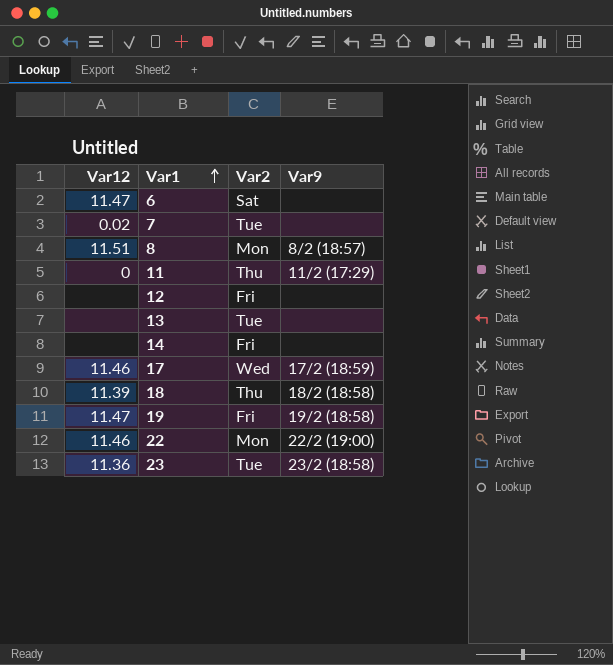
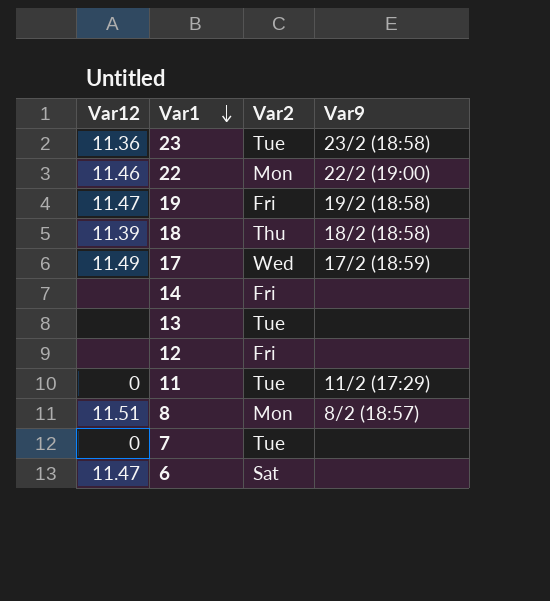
row order: Var1 ascending -> Var1 descending
17 | Var12: 11.46 -> 11.49
11 | Var2: Thu -> Tue
7 | Var12: 0.02 -> 0

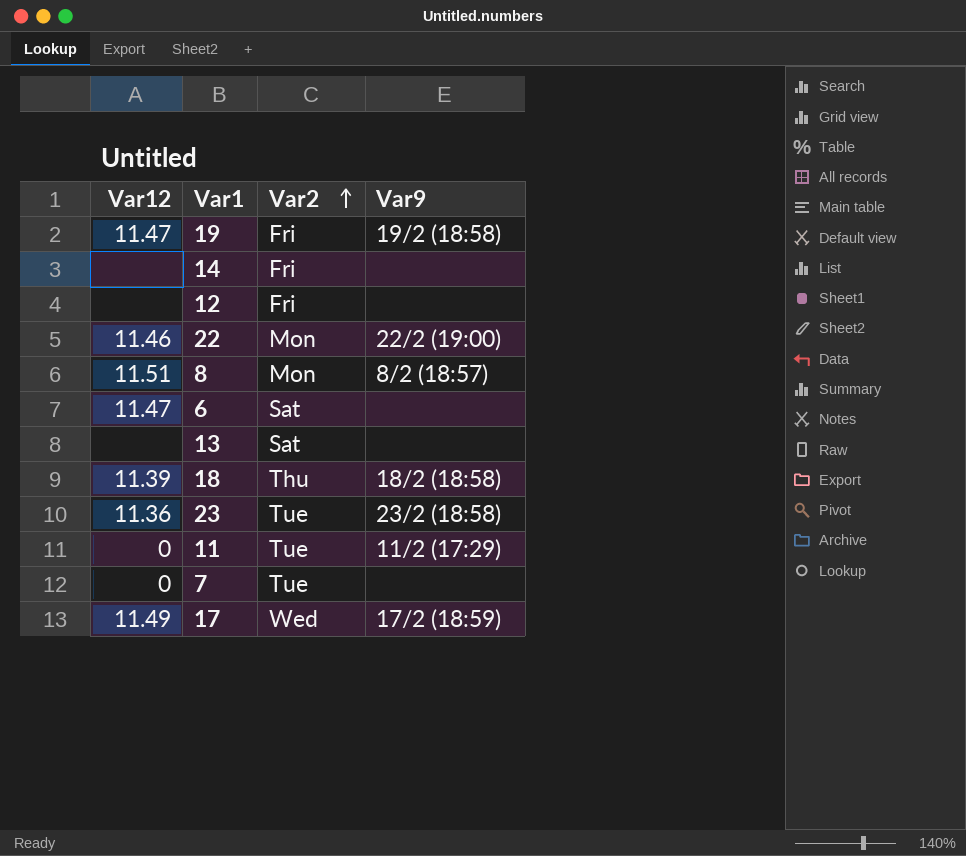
row order: Var1 descending -> Var2 ascending
13 | Var2: Tue -> Sat

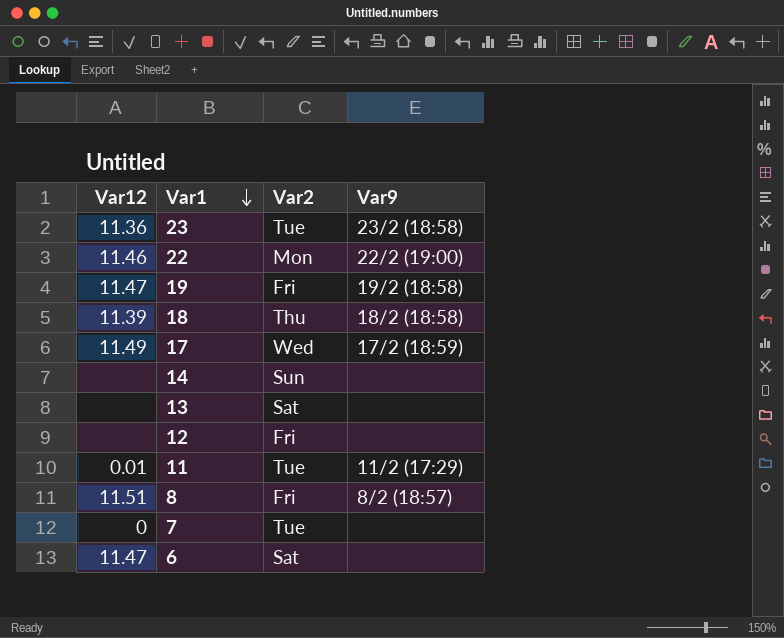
row order: Var2 ascending -> Var1 descending
14 | Var2: Fri -> Sun
11 | Var12: 0 -> 0.01
8 | Var2: Mon -> Fri

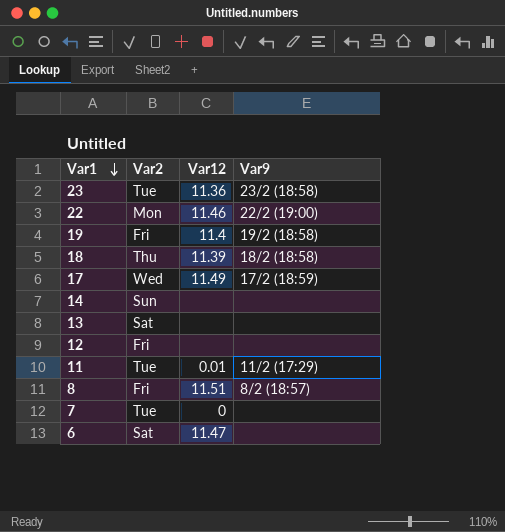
column Var12 | position: 1 -> 3
19 | Var12: 11.47 -> 11.4

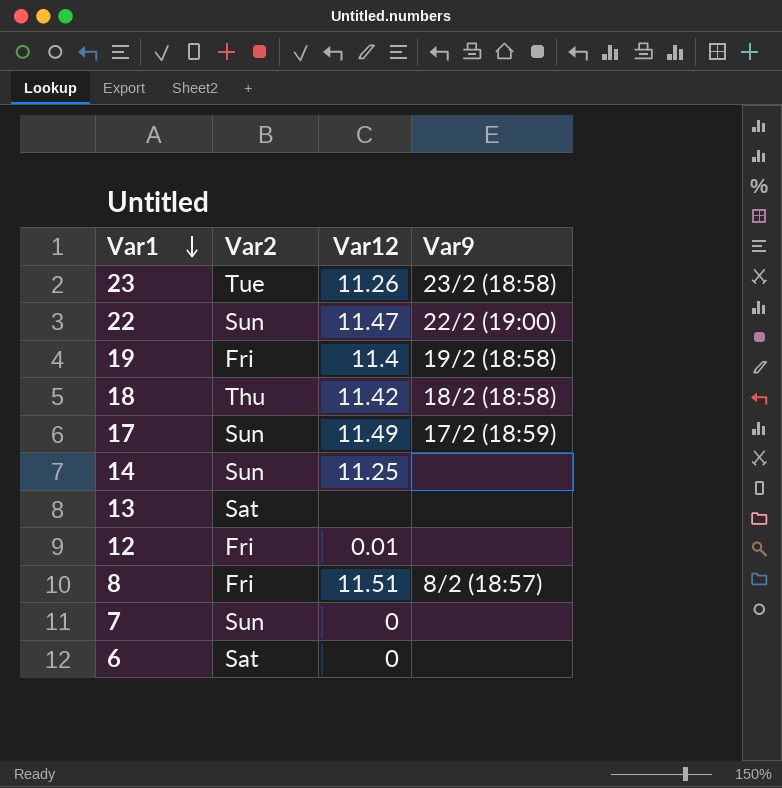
row 11: Tue | 0.01 | 11/2 (17:29) -> none
23 | Var12: 11.36 -> 11.26
22 | Var2: Mon -> Sun
22 | Var12: 11.46 -> 11.47
18 | Var12: 11.39 -> 11.42
17 | Var2: Wed -> Sun
14 | Var12: none -> 11.25
12 | Var12: none -> 0.01
7 | Var2: Tue -> Sun
6 | Var12: 11.47 -> 0

